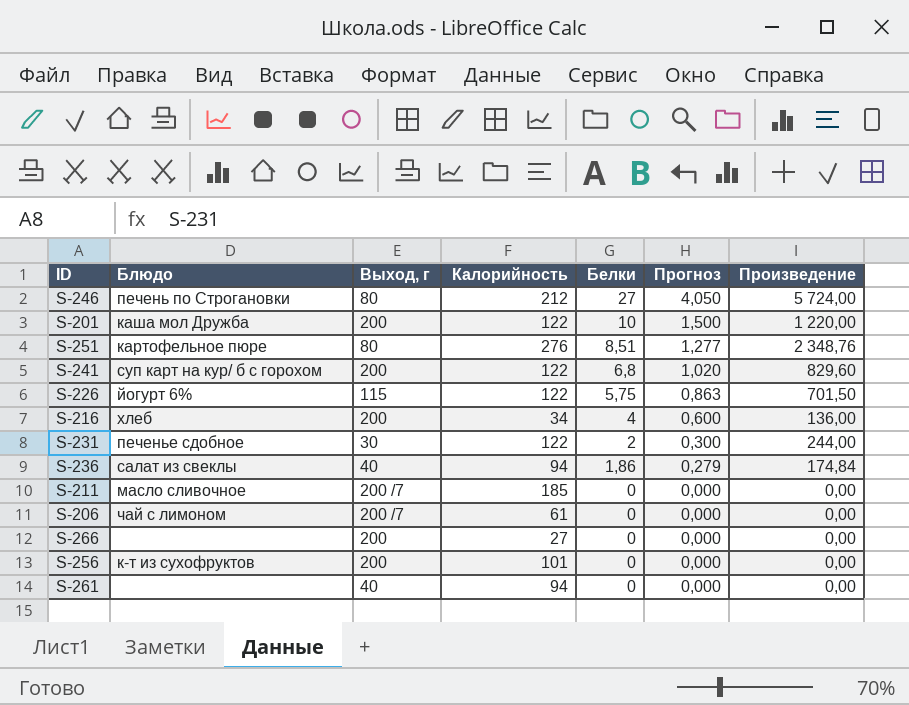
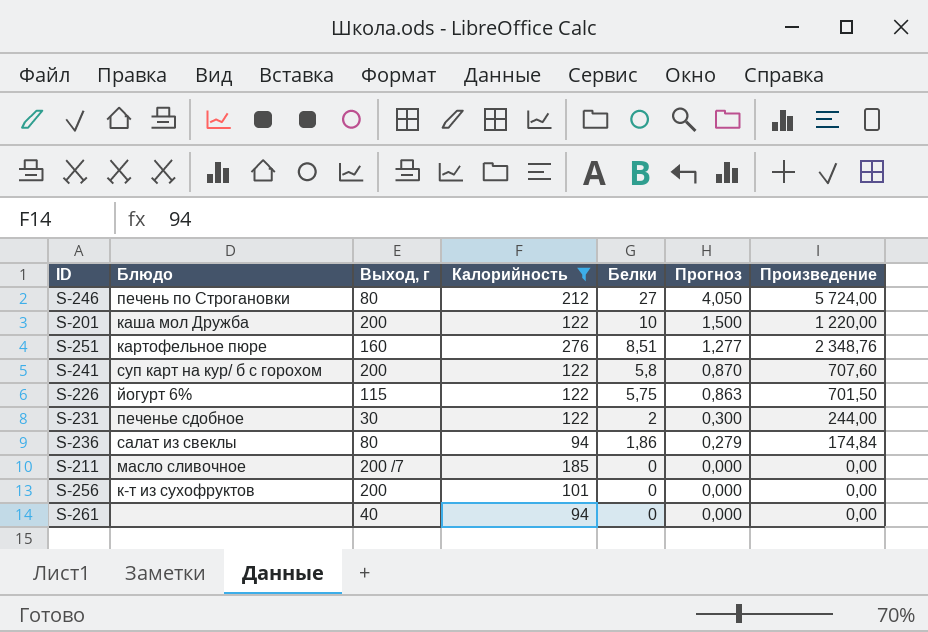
filter: none -> Калорийность >= 94
S-251 | Выход, г: 80 -> 160
S-241 | Белки: 6,8 -> 5,8
S-241 | Прогноз: 1,020 -> 0,870
S-241 | Произведение: 829,60 -> 707,60
S-236 | Выход, г: 40 -> 80

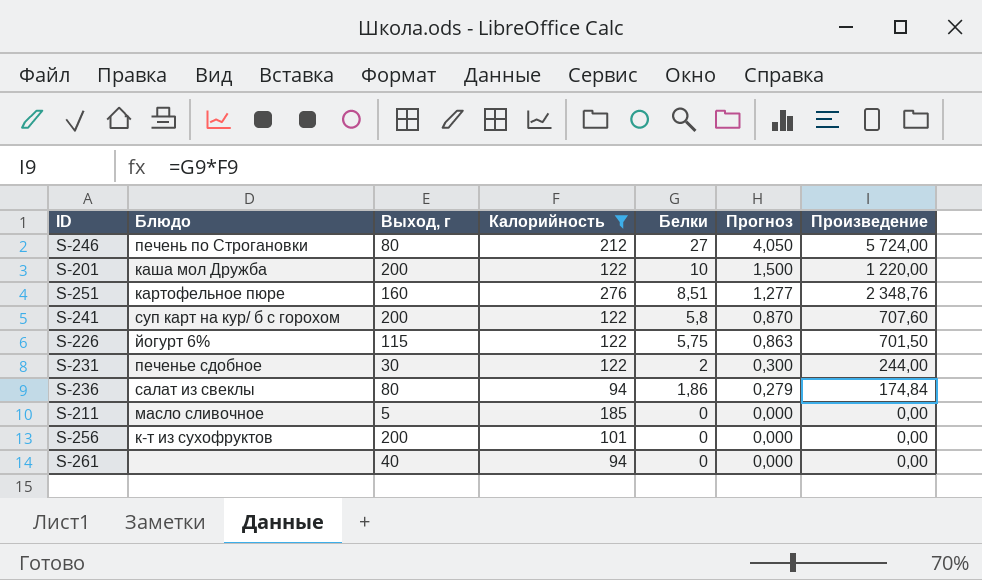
S-211 | Выход, г: 200 /7 -> 5

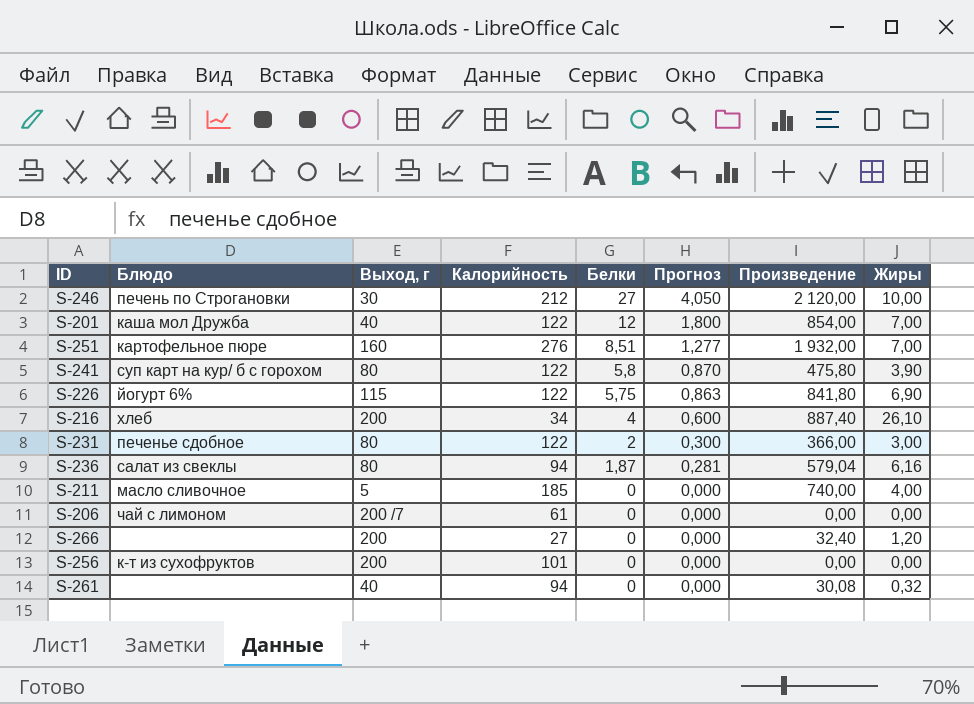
filter: Калорийность >= 94 -> none
column Произведение | formula: [Калорийность] * [Белки] -> [Калорийность] * [Жиры]
column Жиры | position: none -> 8
S-246 | Выход, г: 80 -> 30
S-201 | Выход, г: 200 -> 40
S-201 | Белки: 10 -> 12
S-201 | Прогноз: 1,500 -> 1,800
S-241 | Выход, г: 200 -> 80
S-231 | Выход, г: 30 -> 80
S-236 | Белки: 1,86 -> 1,87
S-236 | Прогноз: 0,279 -> 0,281

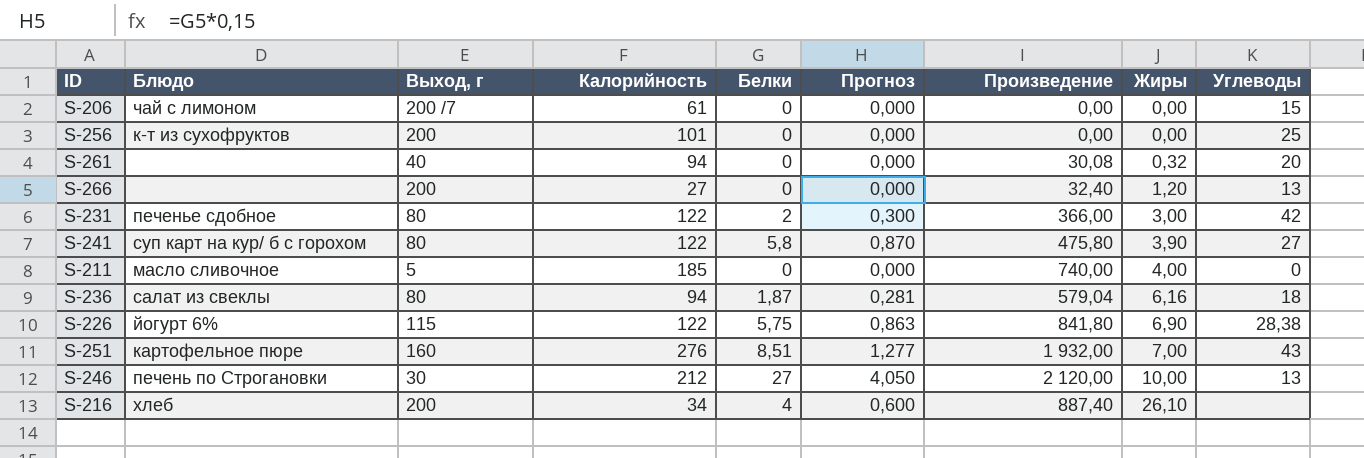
row order: Белки descending -> Жиры ascending
column Углеводы | position: none -> 9
row S-201: каша мол Дружба | 40 | 122 | 12 | 1,800 | 854,00 | 7,00 -> none

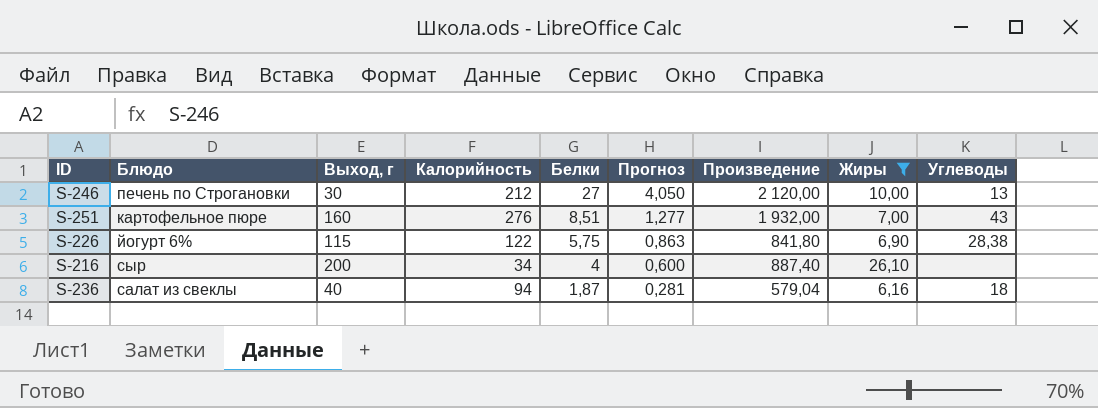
filter: none -> Жиры >= 6,16
row order: Жиры ascending -> Белки descending
S-216 | Блюдо: хлеб -> сыр
S-236 | Выход, г: 80 -> 40

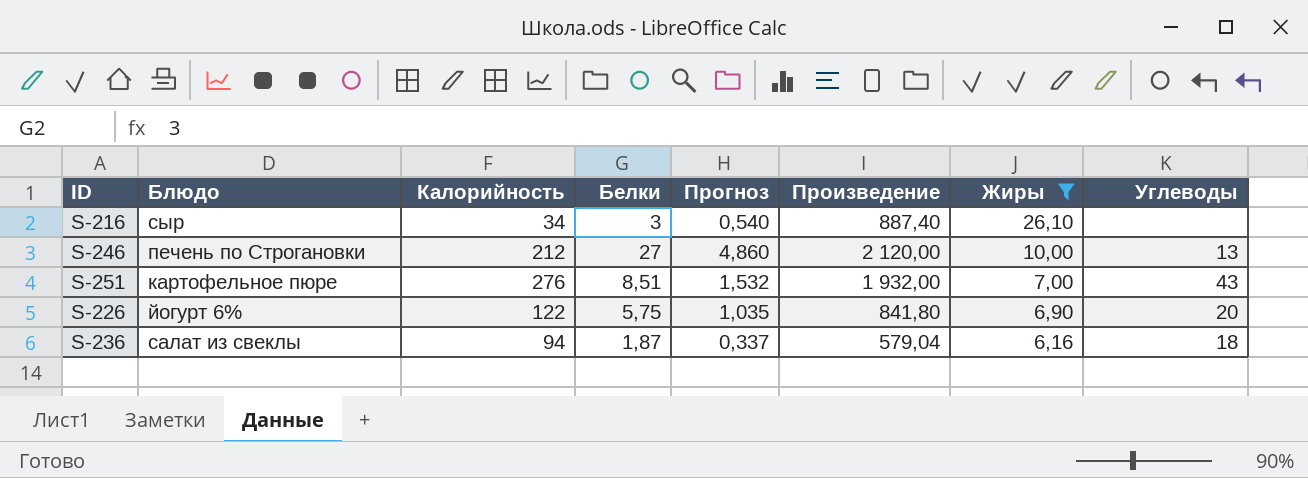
row order: Белки descending -> Жиры descending
column Выход, г | position: 3 -> none
column Прогноз | formula: [Белки] * 0,15 -> [Белки] * 0,18
S-216 | Белки: 4 -> 3
S-226 | Углеводы: 28,38 -> 20

